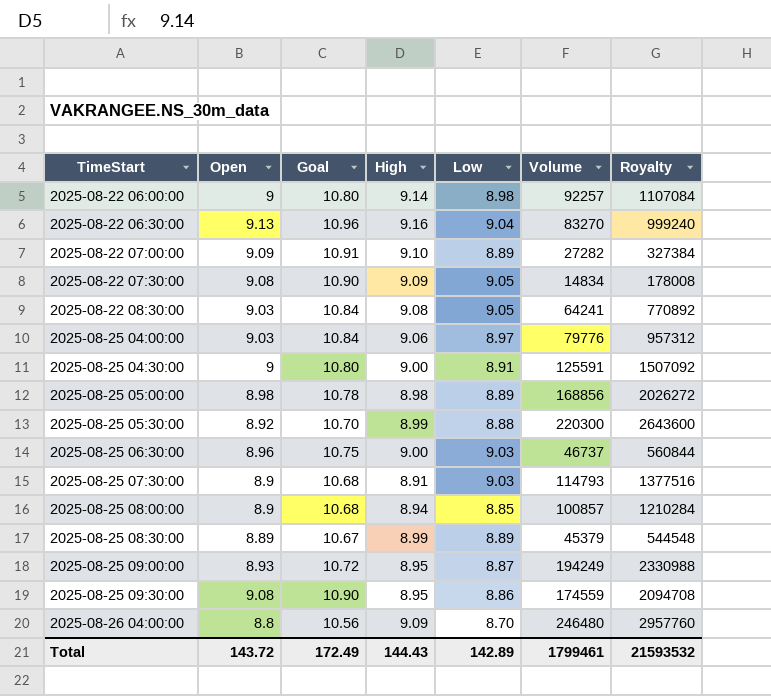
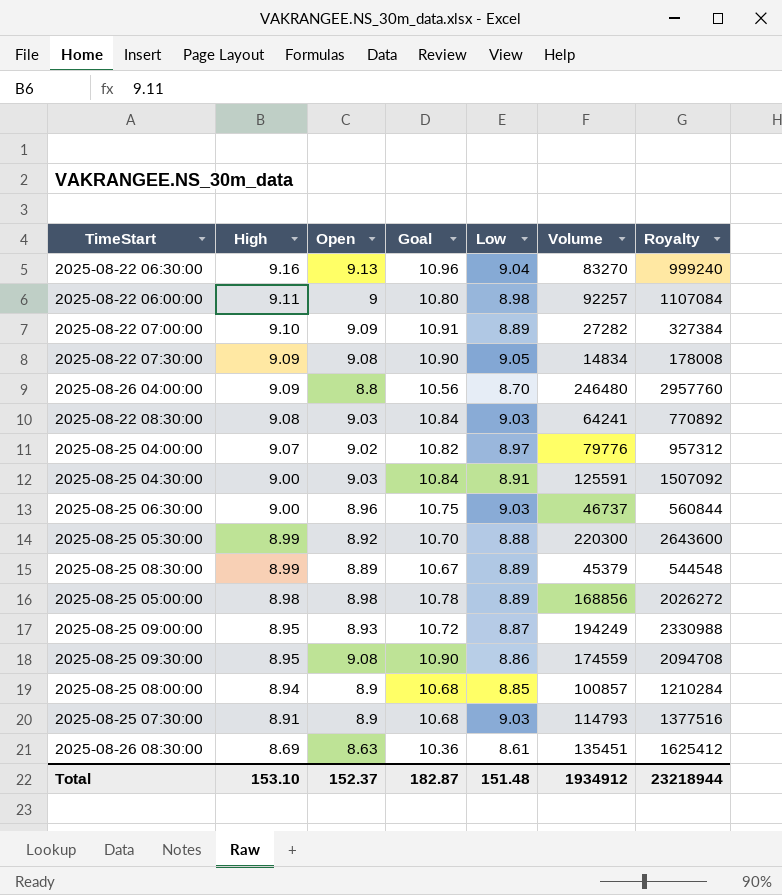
row order: TimeStart ascending -> High descending
column High | position: 4 -> 2
2025-08-22 06:00:00 | High: 9.14 -> 9.11
2025-08-22 08:30:00 | Low: 9.05 -> 9.03
2025-08-25 04:00:00 | High: 9.06 -> 9.07
2025-08-25 04:00:00 | Open: 9.03 -> 9.02
2025-08-25 04:00:00 | Goal: 10.84 -> 10.82
2025-08-25 04:30:00 | Open: 9 -> 9.03
2025-08-25 04:30:00 | Goal: 10.80 -> 10.84
row 2025-08-26 08:30:00: none -> 8.69 | 8.63 | 10.36 | 8.61 | 135451 | 1625412
Total | High: 144.43 -> 153.10
Total | Open: 143.72 -> 152.37
Total | Goal: 172.49 -> 182.87
Total | Low: 142.89 -> 151.48
Total | Volume: 1799461 -> 1934912
Total | Royalty: 21593532 -> 23218944

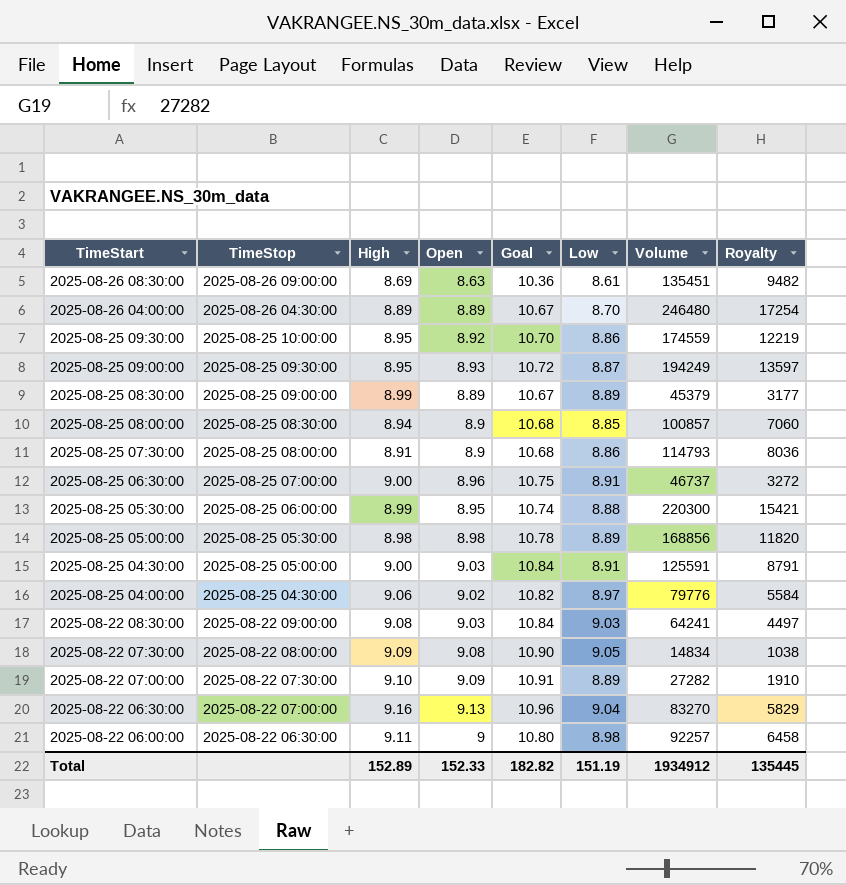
row order: High descending -> TimeStart descending
column TimeStop | position: none -> 2
column Royalty | formula: [Volume] * 12 -> [Volume] * 0.07
2025-08-26 04:00:00 | High: 9.09 -> 8.89
2025-08-26 04:00:00 | Open: 8.8 -> 8.89
2025-08-26 04:00:00 | Goal: 10.56 -> 10.67
2025-08-25 09:30:00 | Open: 9.08 -> 8.92
2025-08-25 09:30:00 | Goal: 10.90 -> 10.70
2025-08-25 07:30:00 | Low: 9.03 -> 8.86
2025-08-25 06:30:00 | Low: 9.03 -> 8.91
2025-08-25 05:30:00 | Open: 8.92 -> 8.95
2025-08-25 05:30:00 | Goal: 10.70 -> 10.74
2025-08-25 04:00:00 | High: 9.07 -> 9.06
Total | High: 153.10 -> 152.89
Total | Open: 152.37 -> 152.33
Total | Goal: 182.87 -> 182.82
Total | Low: 151.48 -> 151.19
Total | Royalty: 23218944 -> 135445

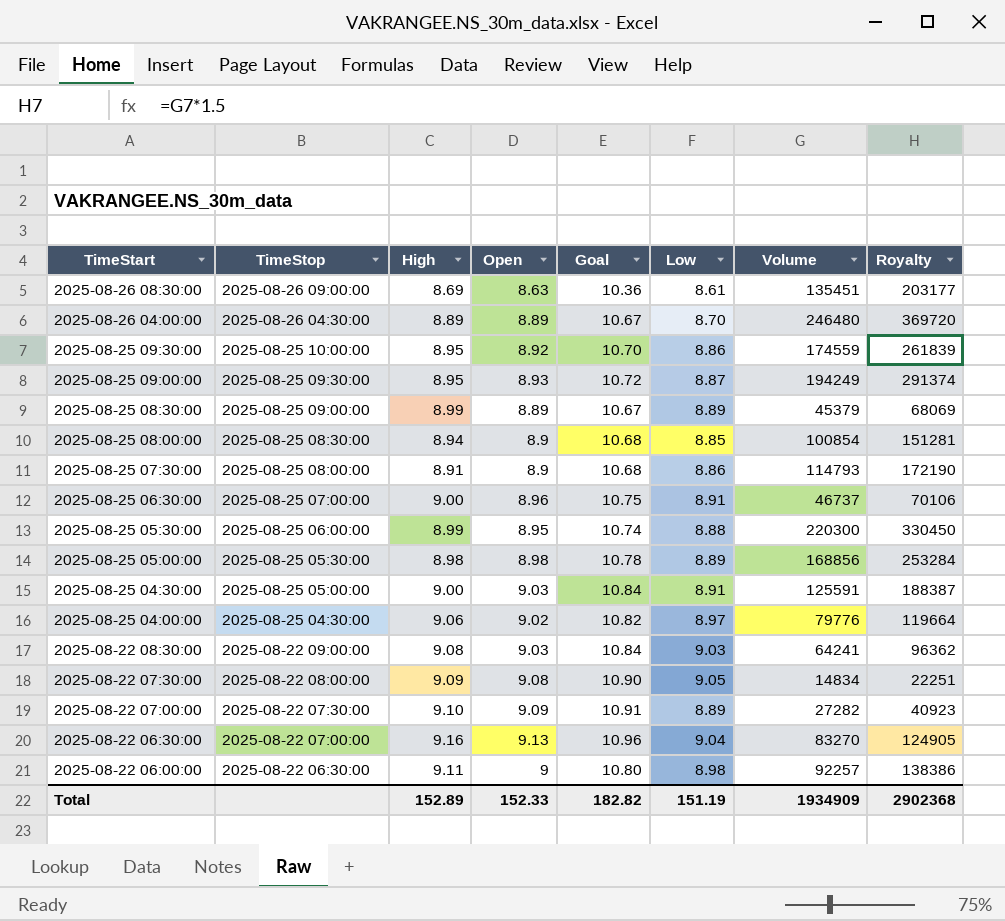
column Royalty | formula: [Volume] * 0.07 -> [Volume] * 1.5
2025-08-25 08:00:00 | Volume: 100857 -> 100854
Total | Volume: 1934912 -> 1934909
Total | Royalty: 135445 -> 2902368

